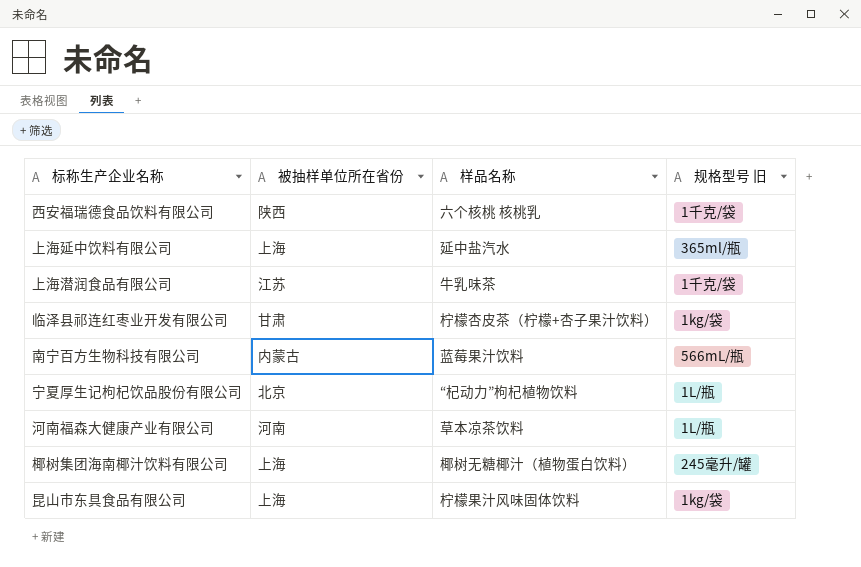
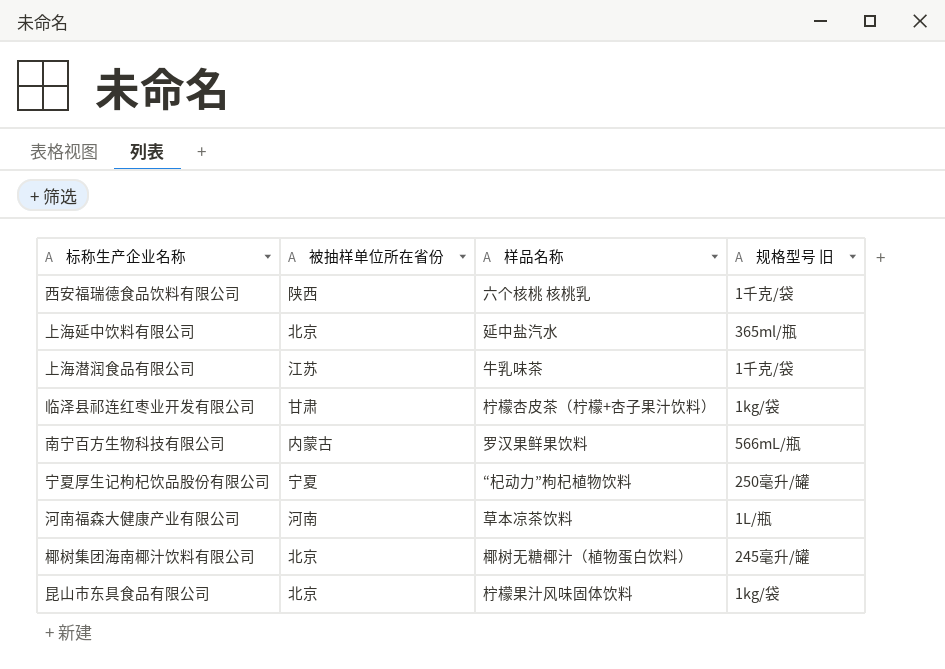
上海延中饮料有限公司 | 被抽样单位所在省份: 上海 -> 北京
南宁百方生物科技有限公司 | 样品名称: 蓝莓果汁饮料 -> 罗汉果鲜果饮料
宁夏厚生记枸杞饮品股份有限公司 | 被抽样单位所在省份: 北京 -> 宁夏
宁夏厚生记枸杞饮品股份有限公司 | 规格型号 旧: 1L/瓶 -> 250毫升/罐
椰树集团海南椰汁饮料有限公司 | 被抽样单位所在省份: 上海 -> 北京
昆山市东具食品有限公司 | 被抽样单位所在省份: 上海 -> 北京

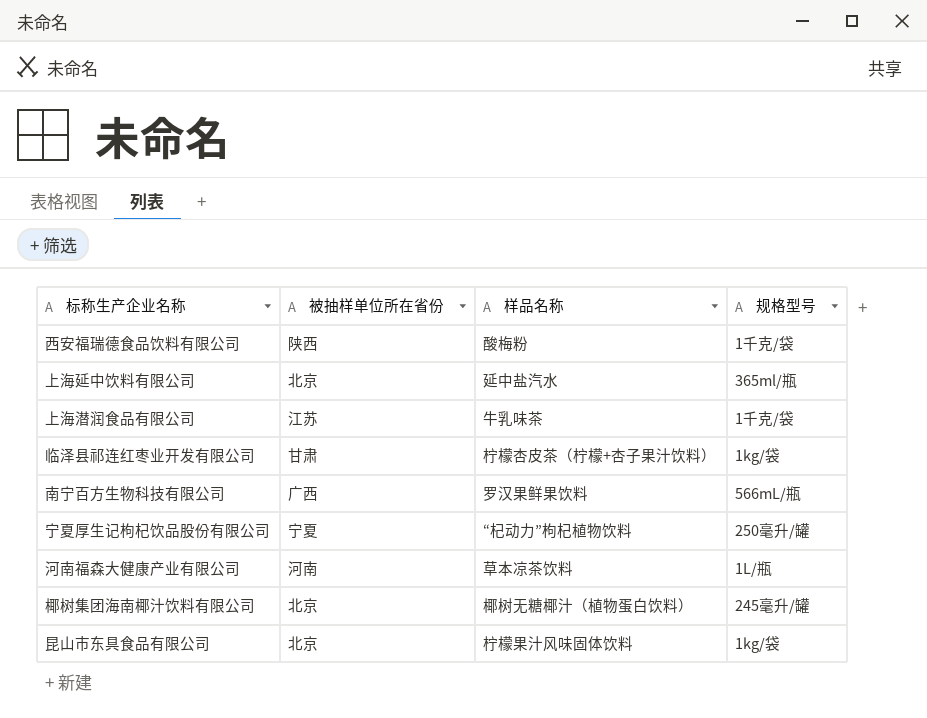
column name: 规格型号 旧 -> 规格型号
西安福瑞德食品饮料有限公司 | 样品名称: 六个核桃 核桃乳 -> 酸梅粉
南宁百方生物科技有限公司 | 被抽样单位所在省份: 内蒙古 -> 广西

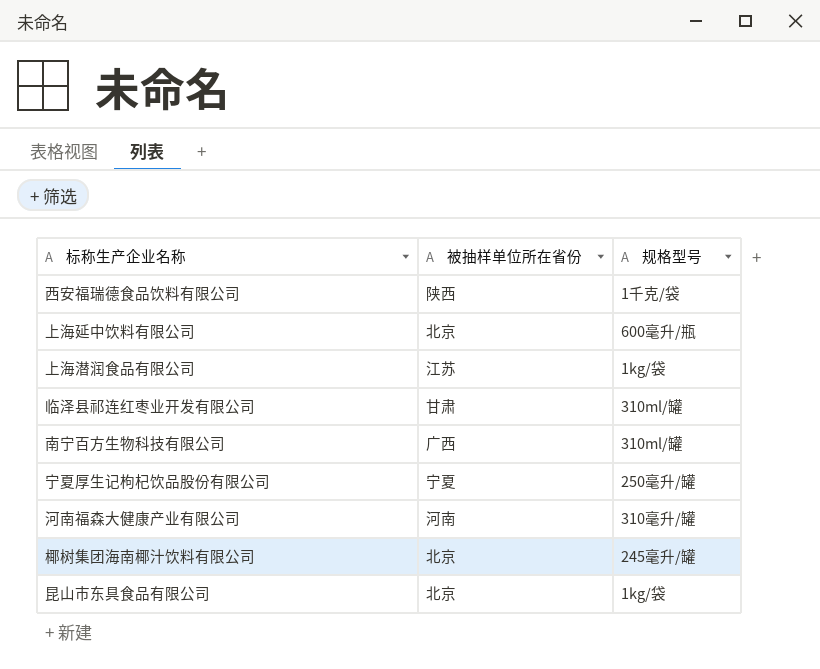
column 样品名称 | position: 3 -> none
上海延中饮料有限公司 | 规格型号: 365ml/瓶 -> 600毫升/瓶
上海潜润食品有限公司 | 规格型号: 1千克/袋 -> 1kg/袋
临泽县祁连红枣业开发有限公司 | 规格型号: 1kg/袋 -> 310ml/罐
南宁百方生物科技有限公司 | 规格型号: 566mL/瓶 -> 310ml/罐
河南福森大健康产业有限公司 | 规格型号: 1L/瓶 -> 310毫升/罐

